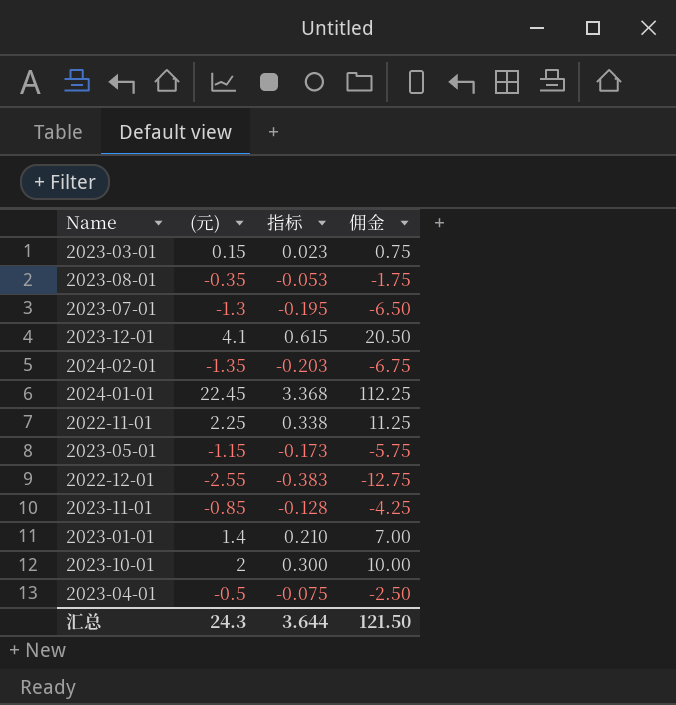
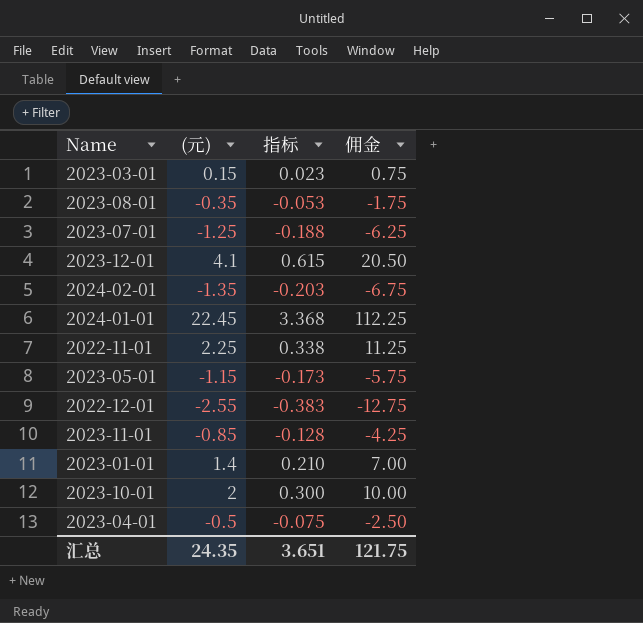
2023-07-01 | (元): -1.3 -> -1.25
2023-07-01 | 指标: -0.195 -> -0.188
2023-07-01 | 佣金: -6.50 -> -6.25
汇总 | (元): 24.3 -> 24.35
汇总 | 指标: 3.644 -> 3.651
汇总 | 佣金: 121.50 -> 121.75

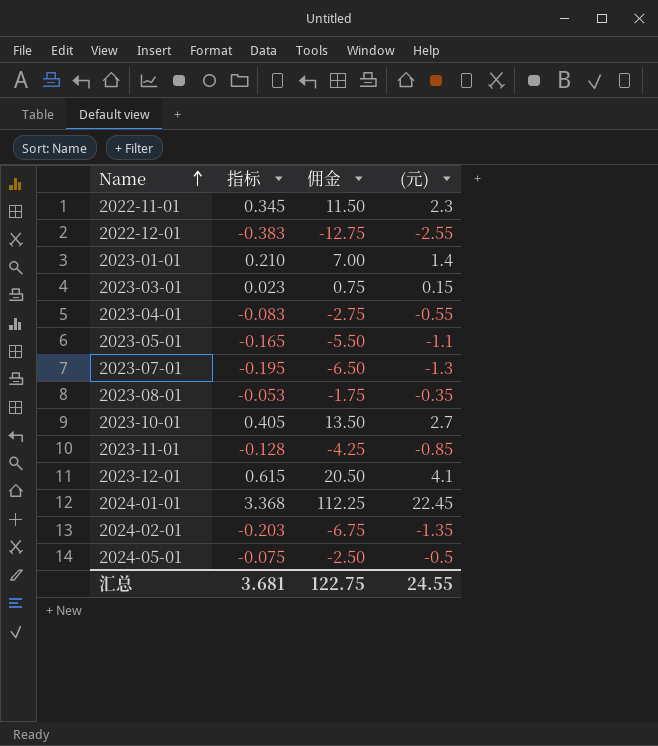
row order: none -> Name ascending
column (元) | position: 2 -> 4
2022-11-01 | 指标: 0.338 -> 0.345
2022-11-01 | 佣金: 11.25 -> 11.50
2022-11-01 | (元): 2.25 -> 2.3
2023-04-01 | 指标: -0.075 -> -0.083
2023-04-01 | 佣金: -2.50 -> -2.75
2023-04-01 | (元): -0.5 -> -0.55
2023-05-01 | 指标: -0.173 -> -0.165
2023-05-01 | 佣金: -5.75 -> -5.50
2023-05-01 | (元): -1.15 -> -1.1
2023-07-01 | 指标: -0.188 -> -0.195
2023-07-01 | 佣金: -6.25 -> -6.50
2023-07-01 | (元): -1.25 -> -1.3
2023-10-01 | 指标: 0.300 -> 0.405
2023-10-01 | 佣金: 10.00 -> 13.50
2023-10-01 | (元): 2 -> 2.7
row 2024-05-01: none -> -0.075 | -2.50 | -0.5
汇总 | 指标: 3.651 -> 3.681
汇总 | 佣金: 121.75 -> 122.75
汇总 | (元): 24.35 -> 24.55

